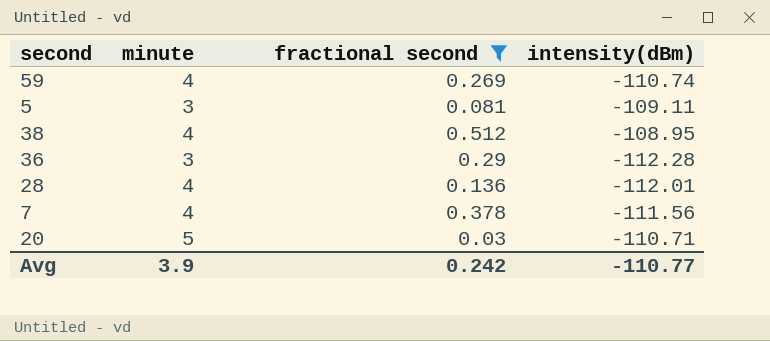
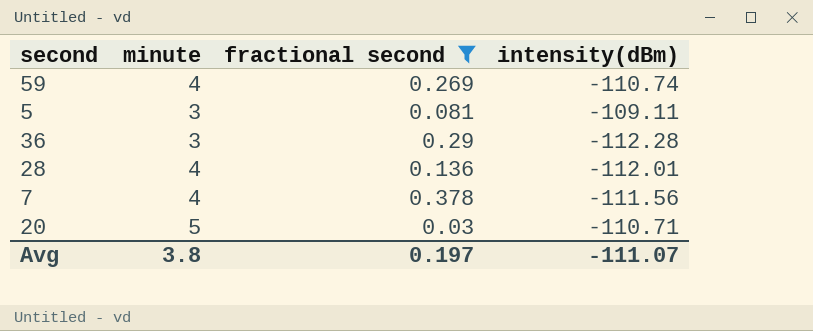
row 38: 4 | 0.512 | -108.95 -> none
Avg | minute: 3.9 -> 3.8
Avg | fractional second: 0.242 -> 0.197
Avg | intensity(dBm): -110.77 -> -111.07

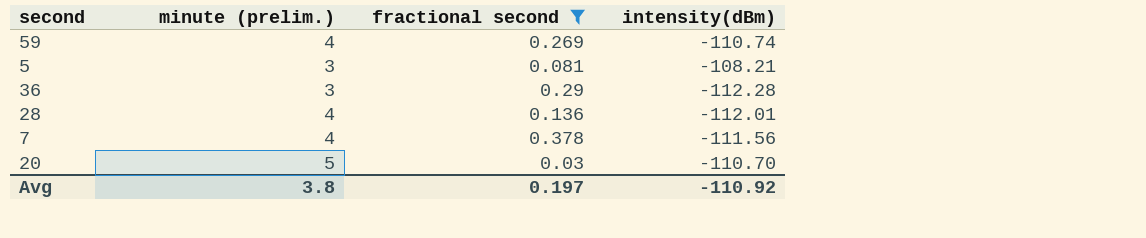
column name: minute -> minute (prelim.)
5 | intensity(dBm): -109.11 -> -108.21
20 | intensity(dBm): -110.71 -> -110.70
Avg | intensity(dBm): -111.07 -> -110.92

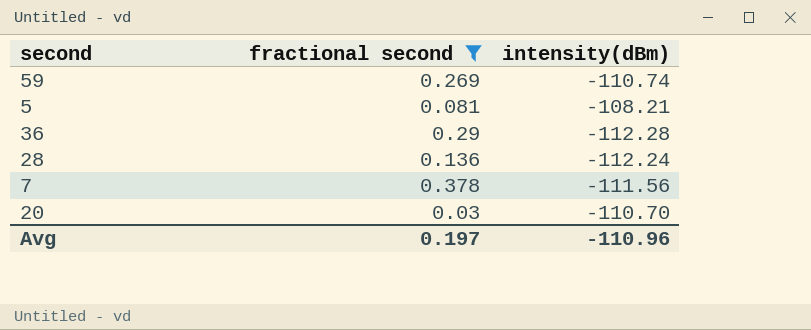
column minute (prelim.) | position: 2 -> none
28 | intensity(dBm): -112.01 -> -112.24
Avg | intensity(dBm): -110.92 -> -110.96

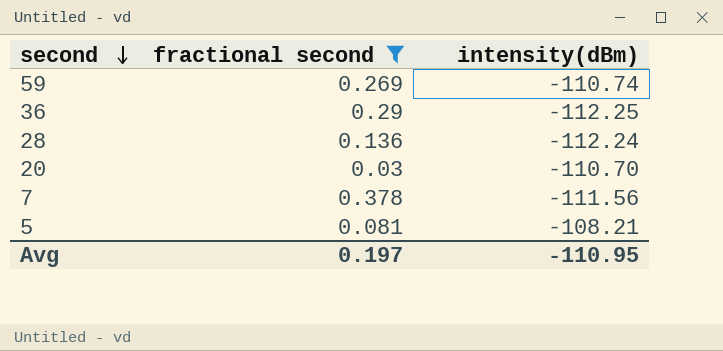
row order: none -> second descending
36 | intensity(dBm): -112.28 -> -112.25
Avg | intensity(dBm): -110.96 -> -110.95

